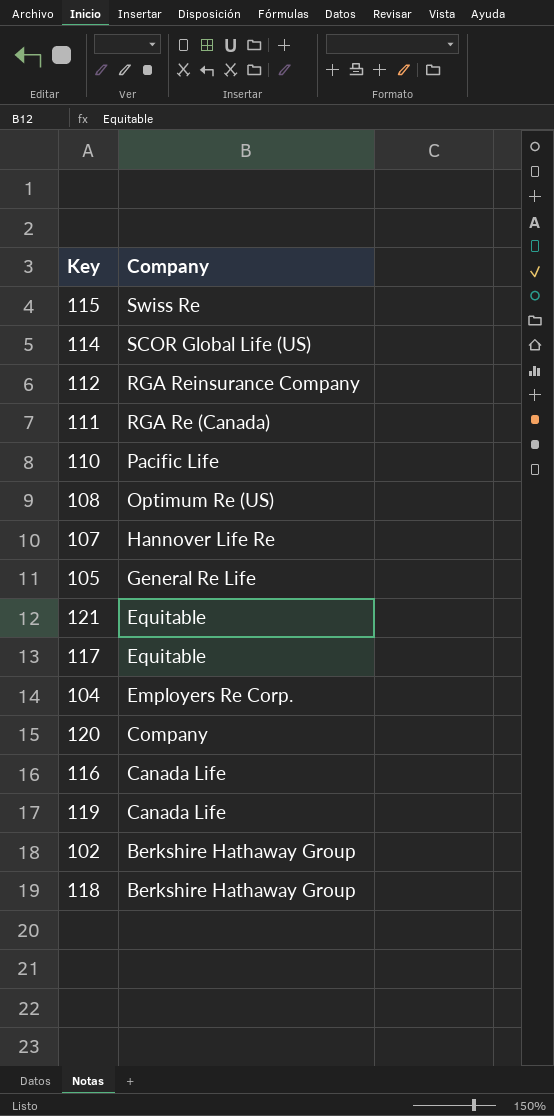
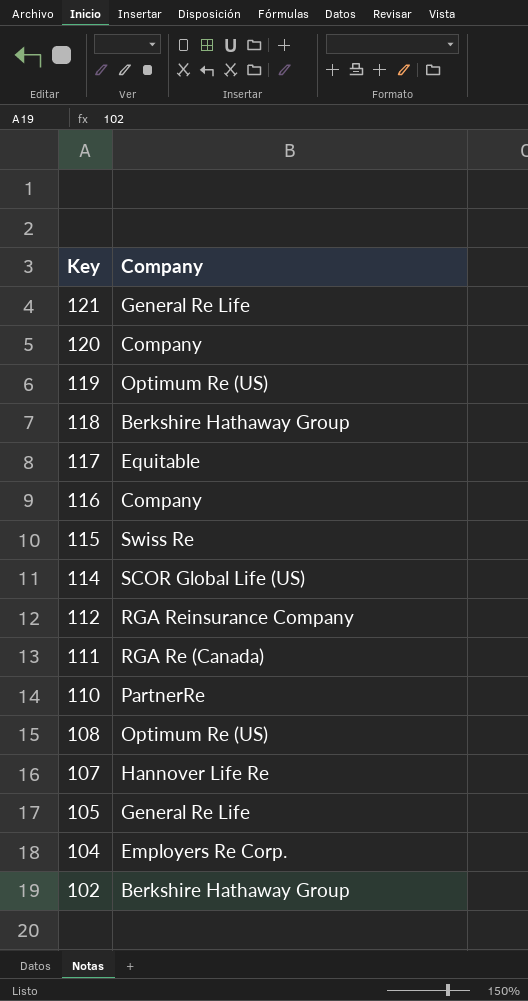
row order: Company descending -> Key descending
121 | Company: Equitable -> General Re Life
119 | Company: Canada Life -> Optimum Re (US)
116 | Company: Canada Life -> Company
110 | Company: Pacific Life -> PartnerRe

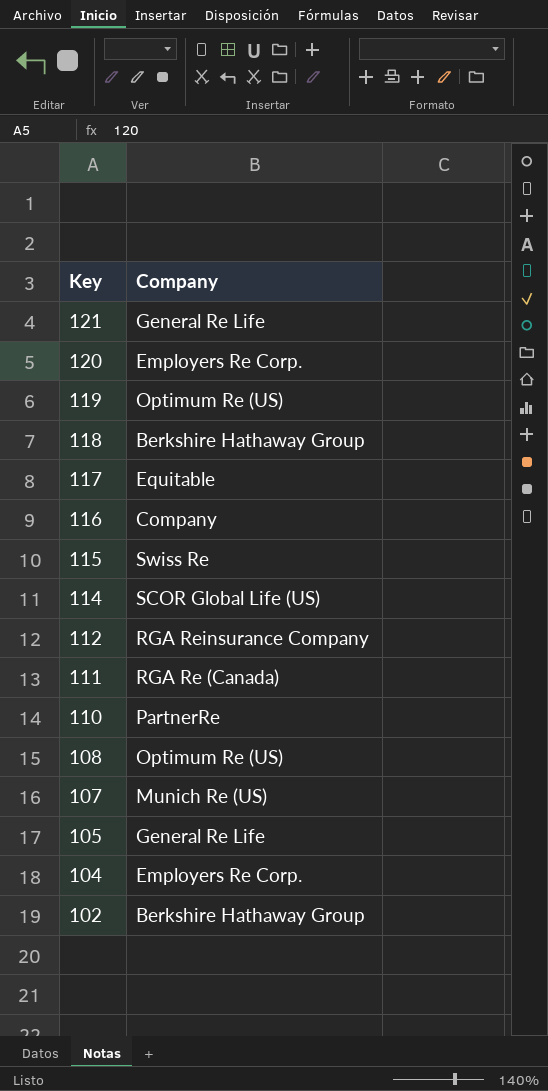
120 | Company: Company -> Employers Re Corp.
107 | Company: Hannover Life Re -> Munich Re (US)

